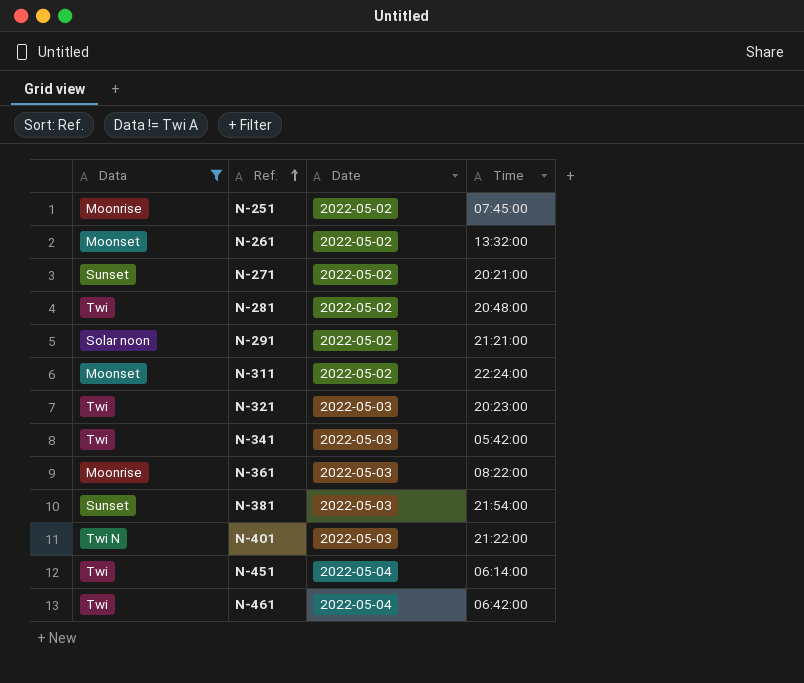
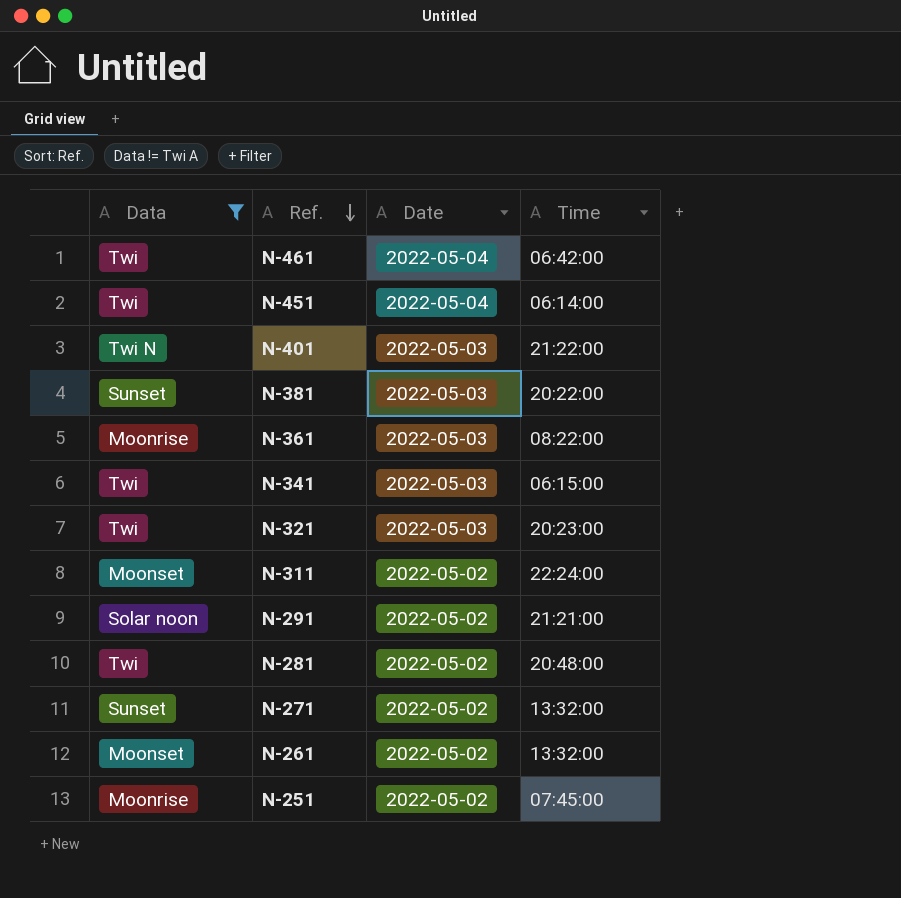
row order: Ref. ascending -> Ref. descending
N-381 | Time: 21:54:00 -> 20:22:00
N-341 | Time: 05:42:00 -> 06:15:00
N-271 | Time: 20:21:00 -> 13:32:00

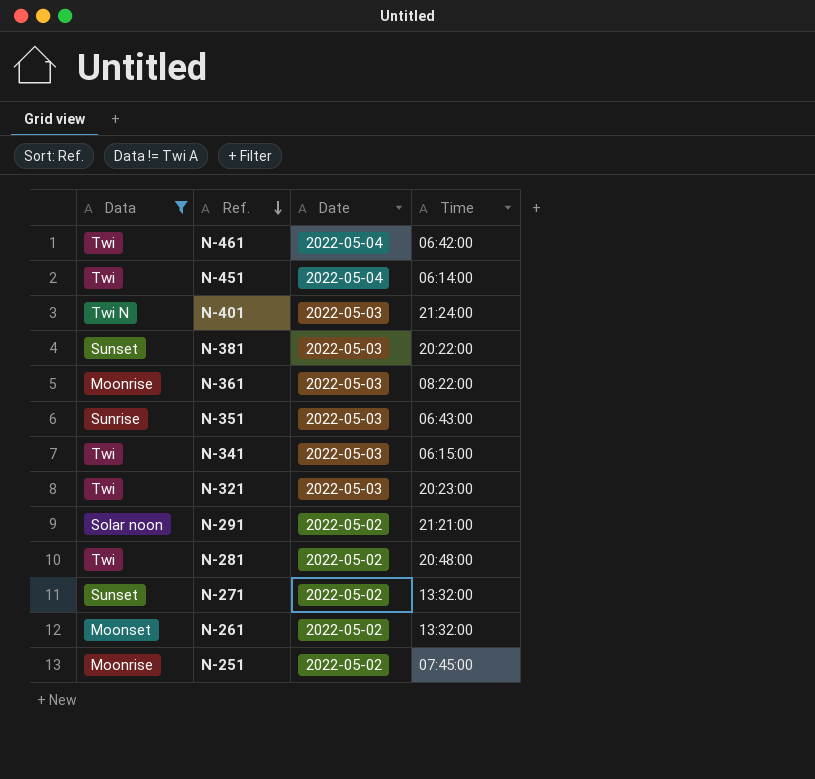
row N-311: Moonset | 2022-05-02 | 22:24:00 -> none
N-401 | Time: 21:22:00 -> 21:24:00
row N-351: none -> Sunrise | 2022-05-03 | 06:43:00

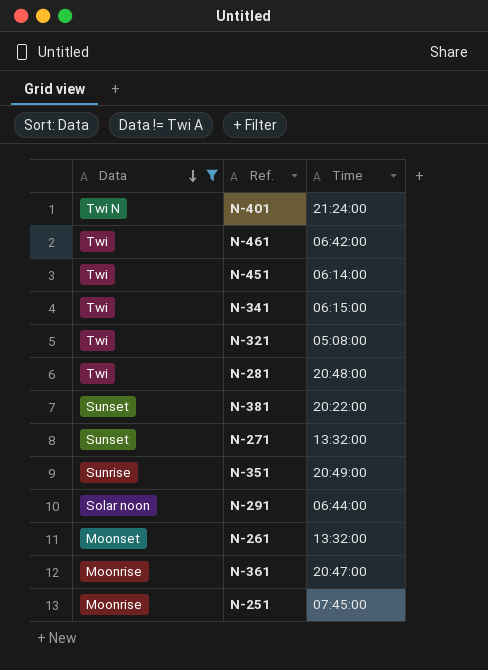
row order: Ref. descending -> Data descending
column Date | position: 3 -> none
N-321 | Time: 20:23:00 -> 05:08:00
N-351 | Time: 06:43:00 -> 20:49:00
N-291 | Time: 21:21:00 -> 06:44:00
N-361 | Time: 08:22:00 -> 20:47:00

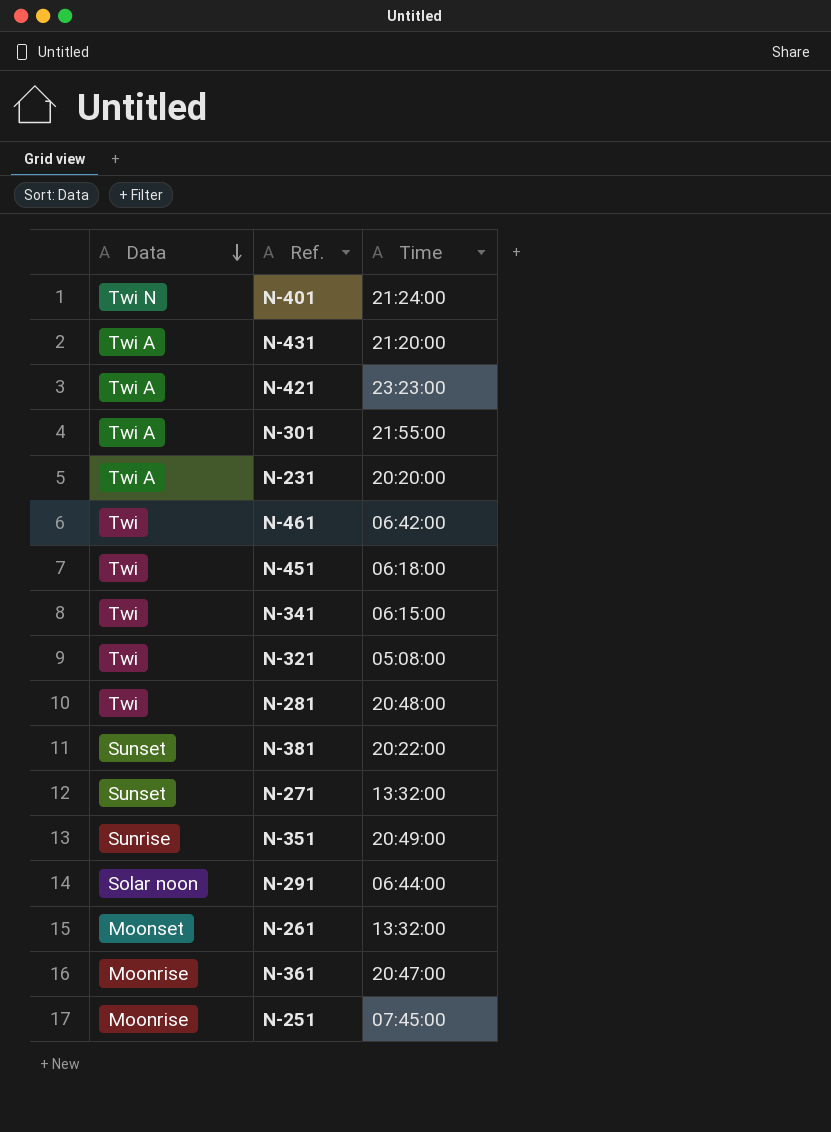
filter: Data != Twi A -> none
N-451 | Time: 06:14:00 -> 06:18:00

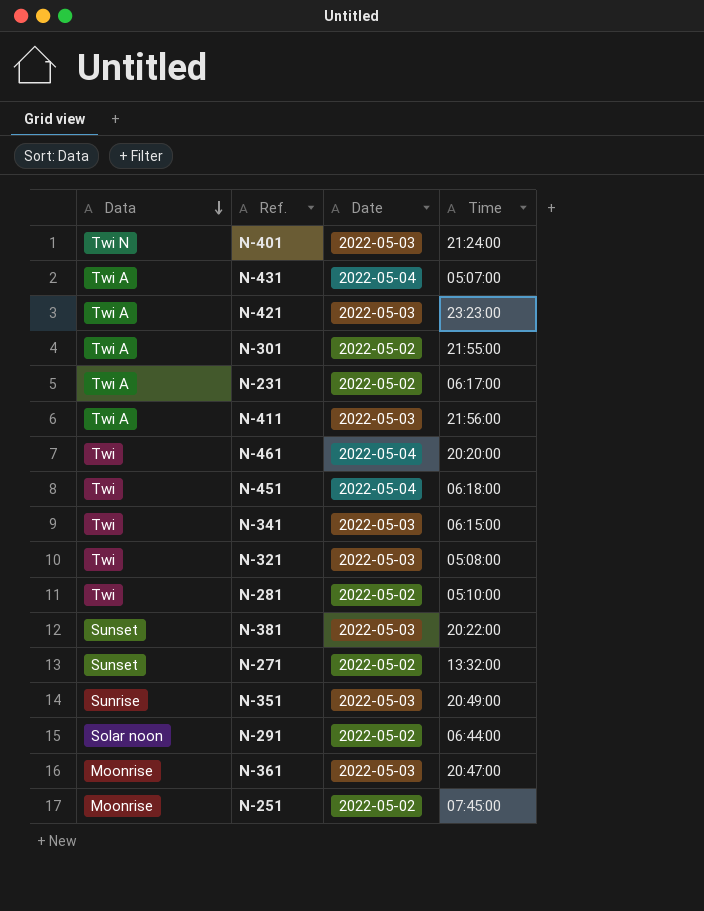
column Date | position: none -> 3
row N-261: Moonset | 13:32:00 -> none
N-431 | Time: 21:20:00 -> 05:07:00
N-231 | Time: 20:20:00 -> 06:17:00
row N-411: none -> Twi A | 2022-05-03 | 21:56:00
N-461 | Time: 06:42:00 -> 20:20:00
N-281 | Time: 20:48:00 -> 05:10:00

